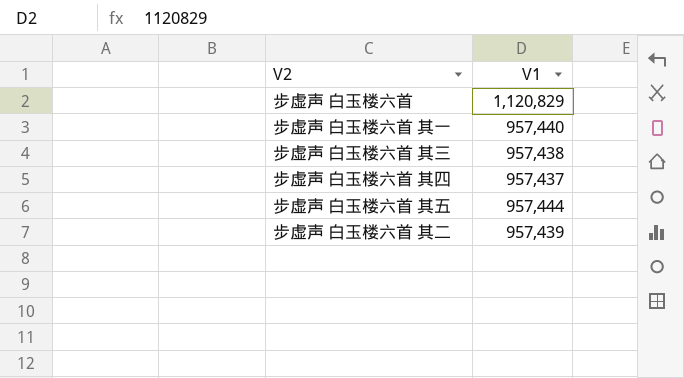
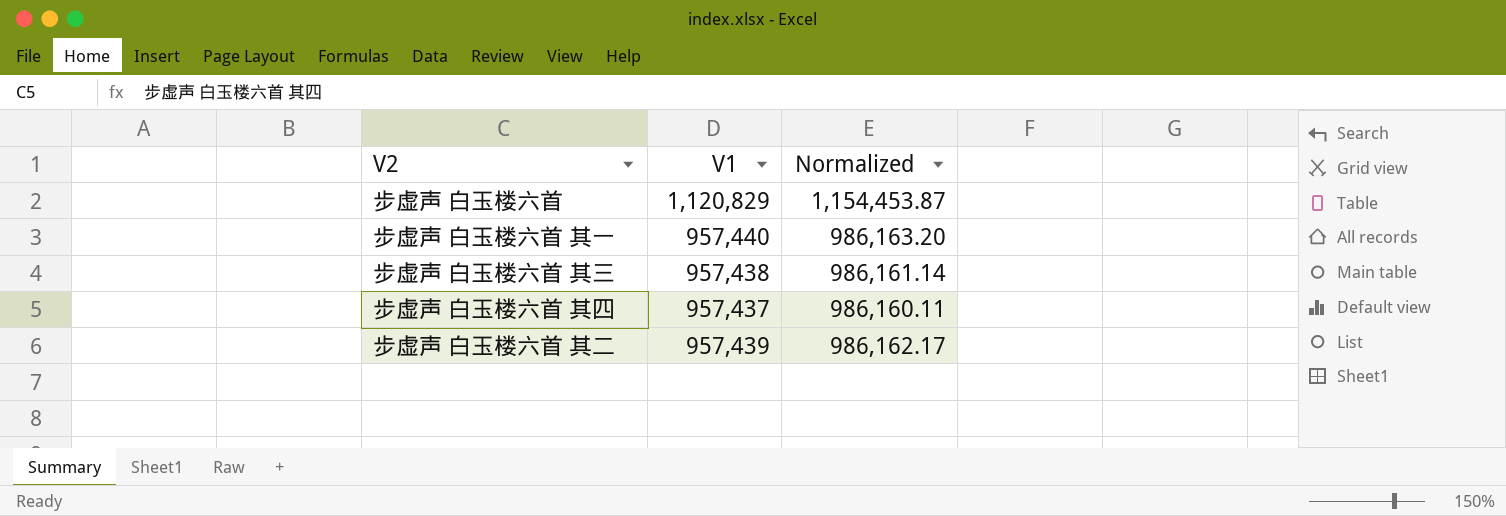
column Normalized | formula: none -> [V1] * 1.03
row 步虚声 白玉楼六首 其五: 957,444 -> none

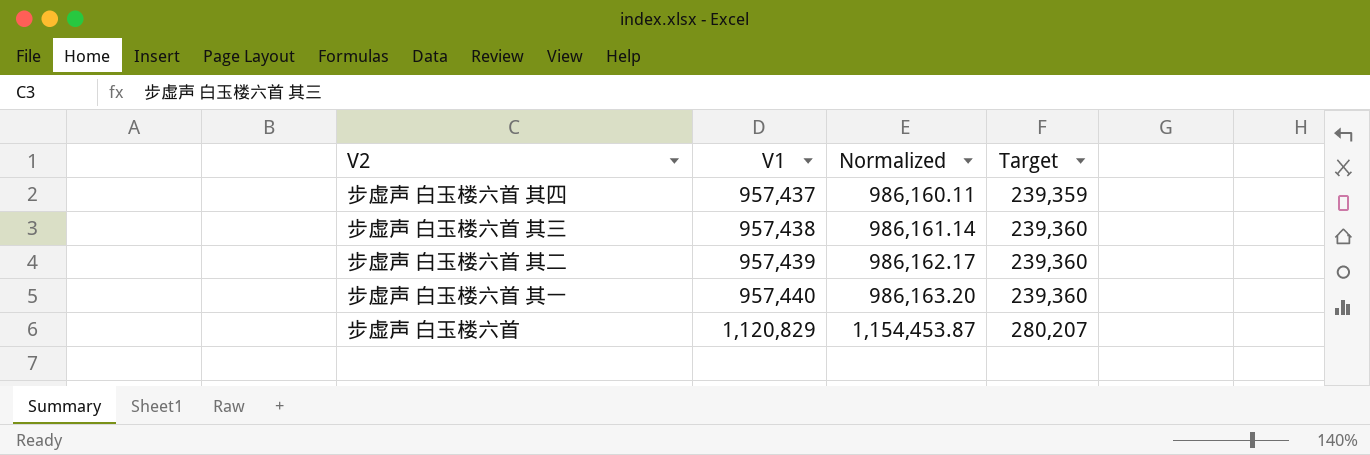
row order: none -> V1 ascending
column Target | formula: none -> [V1] * 0.25

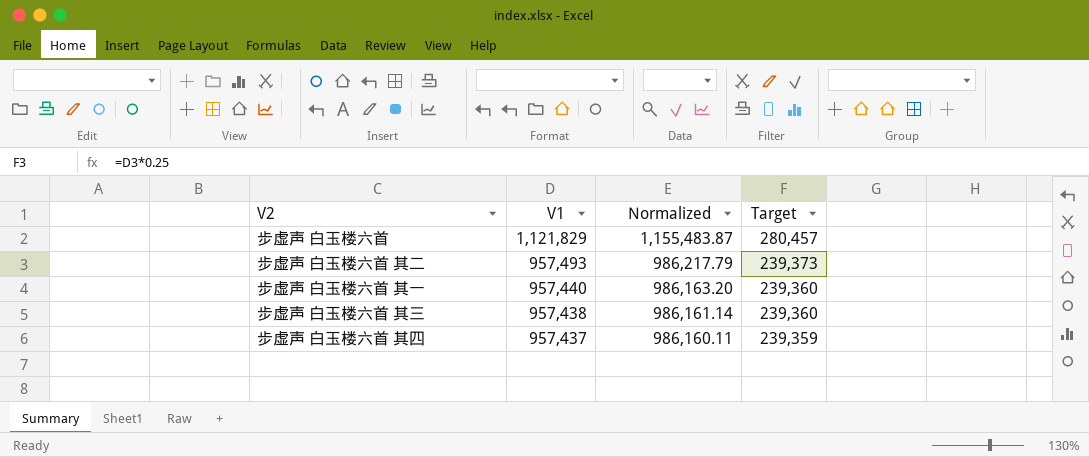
row order: V1 ascending -> V1 descending
步虚声 白玉楼六首 | V1: 1,120,829 -> 1,121,829
步虚声 白玉楼六首 | Normalized: 1,154,453.87 -> 1,155,483.87
步虚声 白玉楼六首 | Target: 280,207 -> 280,457
步虚声 白玉楼六首 其二 | V1: 957,439 -> 957,493
步虚声 白玉楼六首 其二 | Normalized: 986,162.17 -> 986,217.79
步虚声 白玉楼六首 其二 | Target: 239,360 -> 239,373

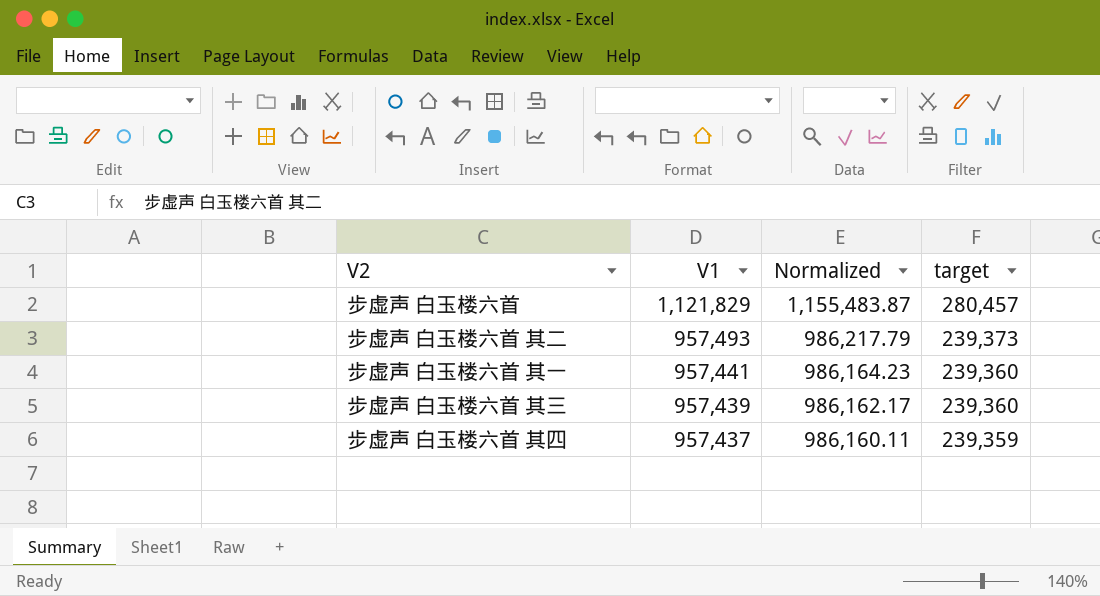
column name: Target -> target
步虚声 白玉楼六首 其一 | V1: 957,440 -> 957,441
步虚声 白玉楼六首 其一 | Normalized: 986,163.20 -> 986,164.23
步虚声 白玉楼六首 其三 | V1: 957,438 -> 957,439
步虚声 白玉楼六首 其三 | Normalized: 986,161.14 -> 986,162.17

